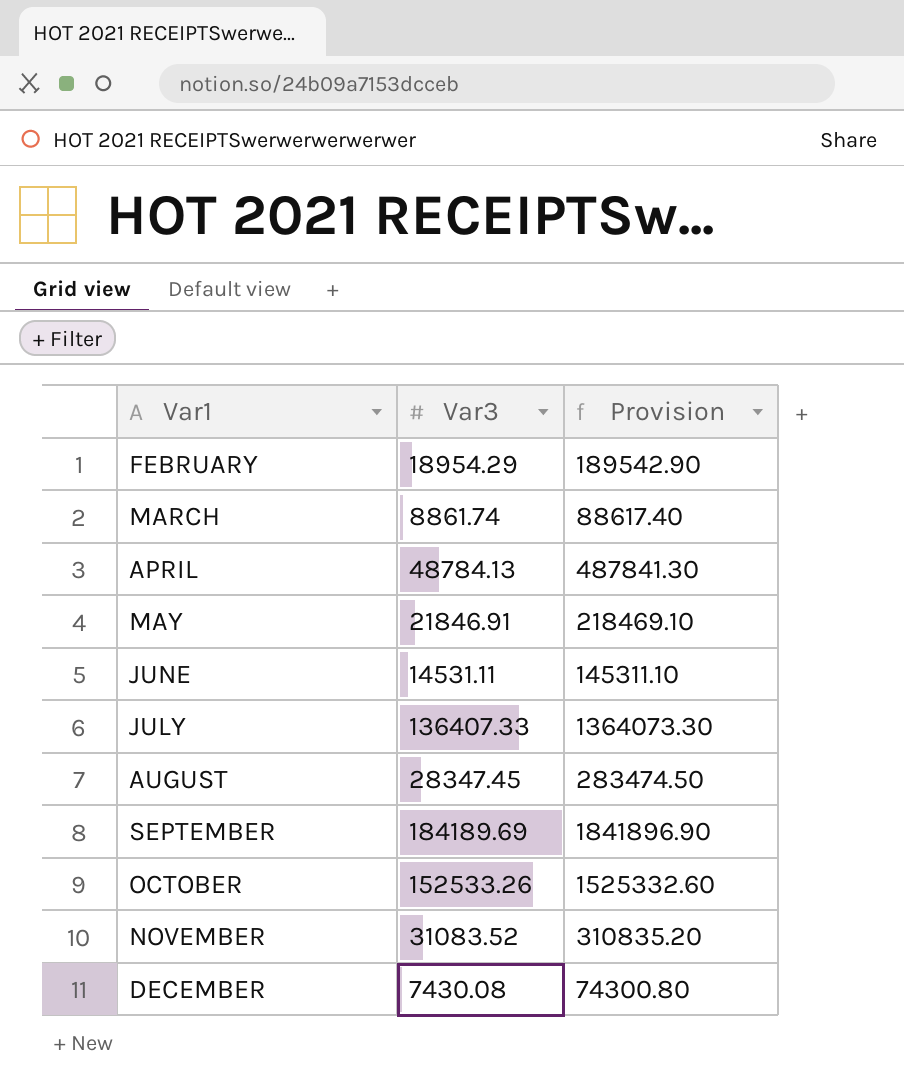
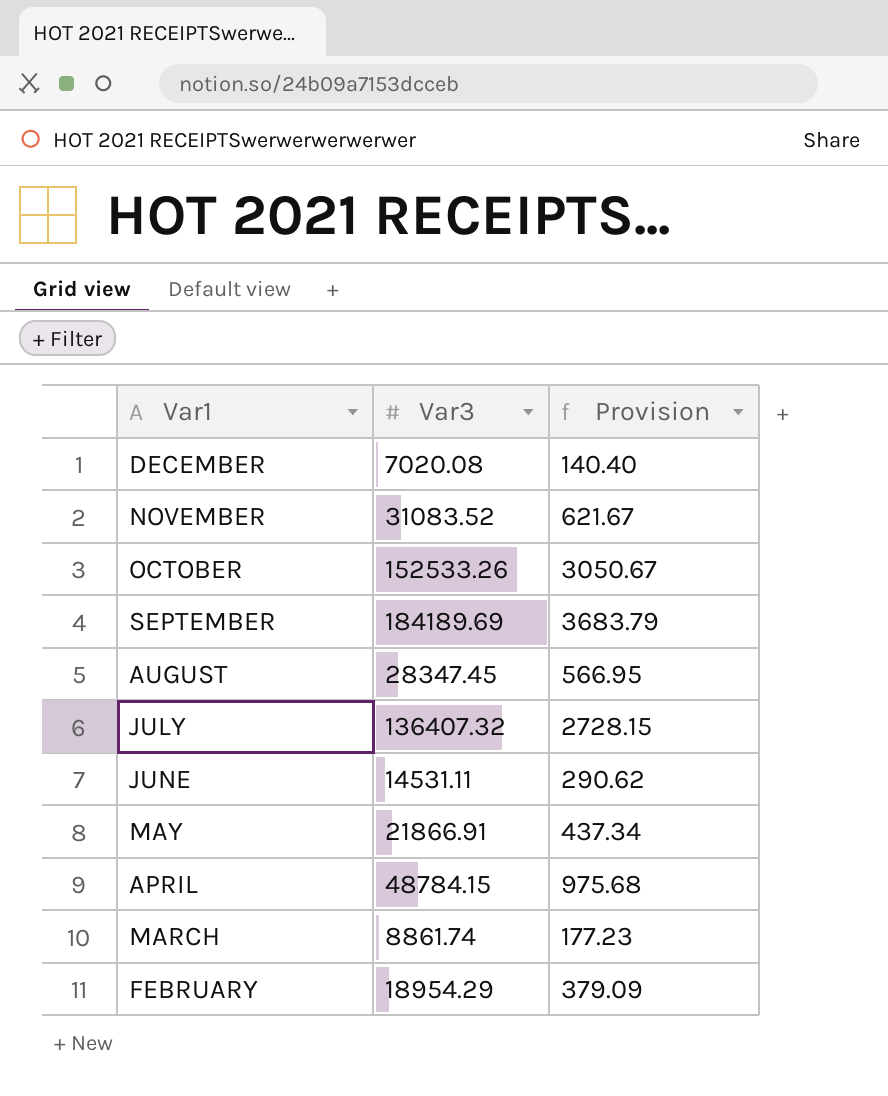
row order: Var1 ascending -> Var1 descending
column Provision | formula: [Var3] * 10 -> [Var3] * 0.02
DECEMBER | Var3: 7430.08 -> 7020.08
JULY | Var3: 136407.33 -> 136407.32
MAY | Var3: 21846.91 -> 21866.91
APRIL | Var3: 48784.13 -> 48784.15

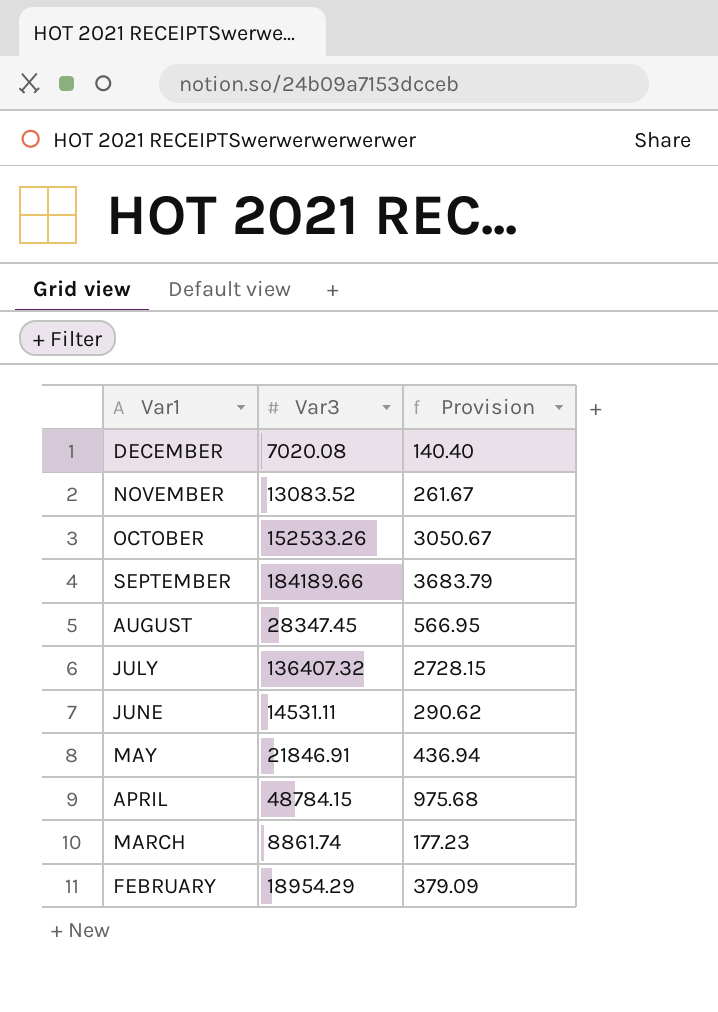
NOVEMBER | Var3: 31083.52 -> 13083.52
NOVEMBER | Provision: 621.67 -> 261.67
SEPTEMBER | Var3: 184189.69 -> 184189.66
MAY | Var3: 21866.91 -> 21846.91
MAY | Provision: 437.34 -> 436.94

